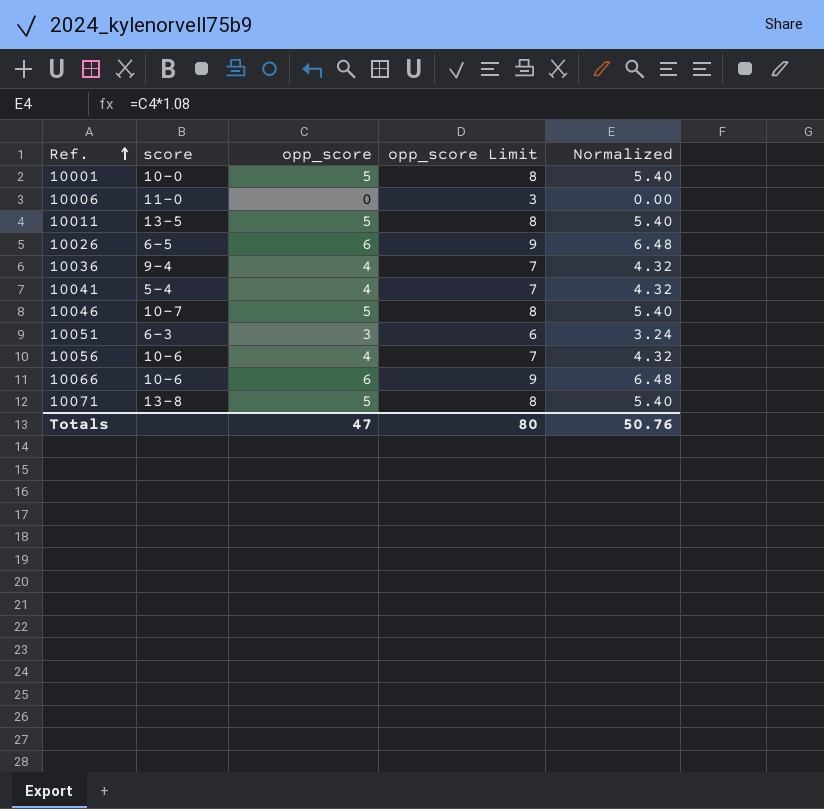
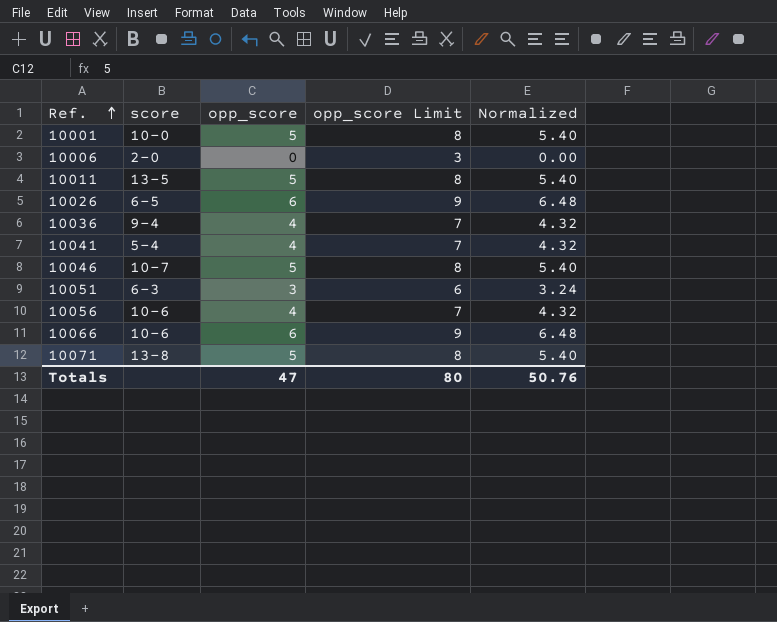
10006 | score: 11-0 -> 2-0

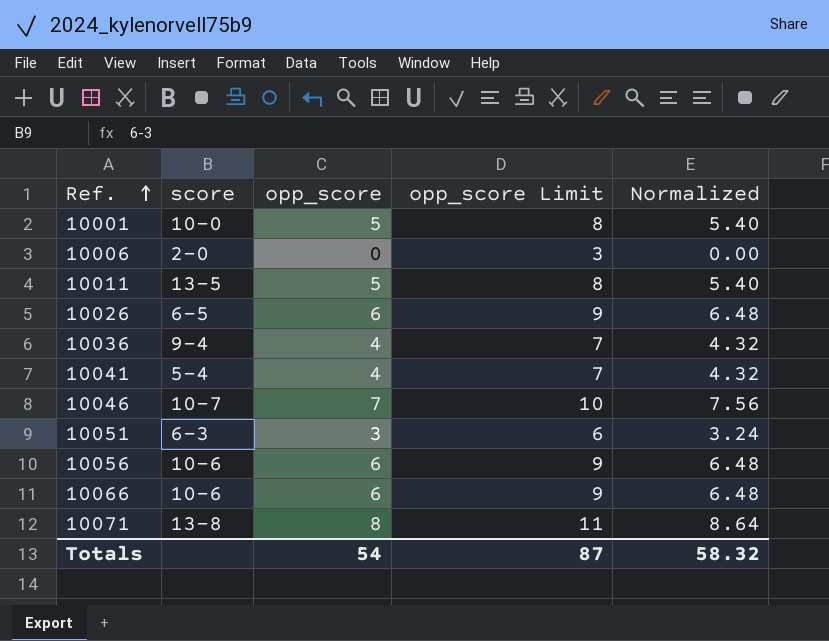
10046 | opp_score: 5 -> 7
10046 | opp_score Limit: 8 -> 10
10046 | Normalized: 5.40 -> 7.56
10056 | opp_score: 4 -> 6
10056 | opp_score Limit: 7 -> 9
10056 | Normalized: 4.32 -> 6.48
10071 | opp_score: 5 -> 8
10071 | opp_score Limit: 8 -> 11
10071 | Normalized: 5.40 -> 8.64
Totals | opp_score: 47 -> 54
Totals | opp_score Limit: 80 -> 87
Totals | Normalized: 50.76 -> 58.32

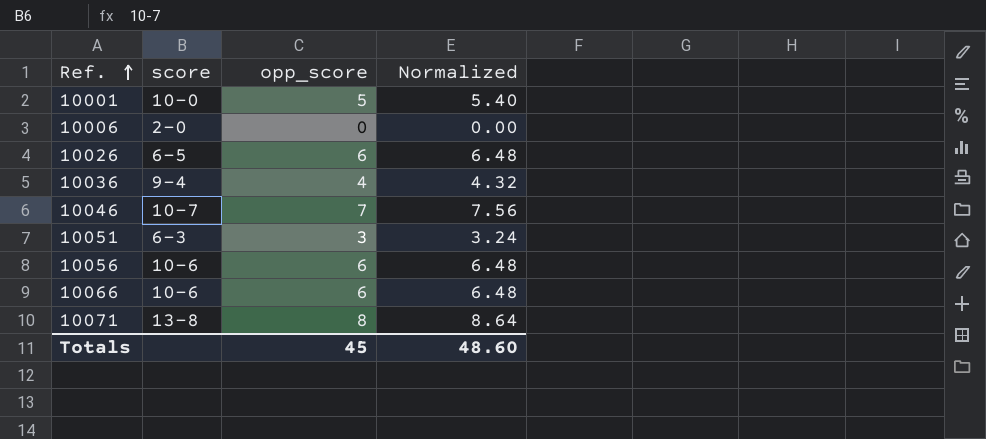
column opp_score Limit | formula: [opp_score] + 3 -> none
row 10011: 13-5 | 5 | 8 | 5.40 -> none
row 10041: 5-4 | 4 | 7 | 4.32 -> none
Totals | opp_score: 54 -> 45
Totals | Normalized: 58.32 -> 48.60

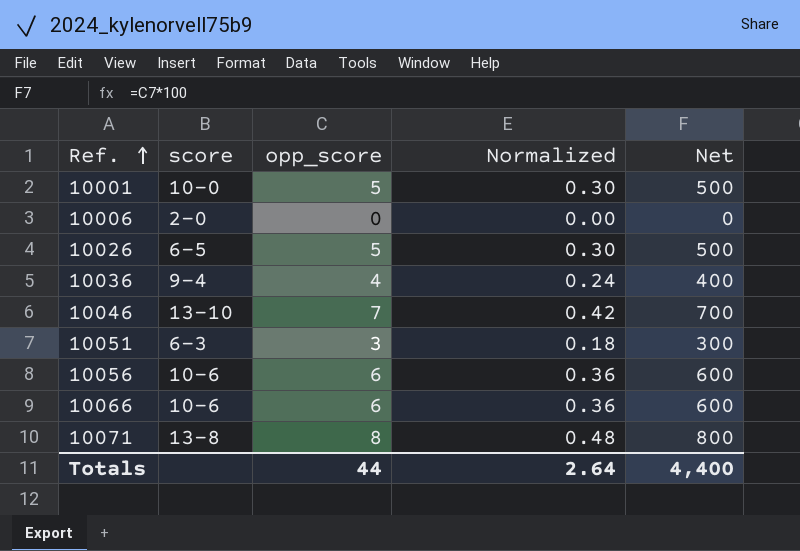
column Normalized | formula: [opp_score] * 1.08 -> [opp_score] * 0.06
column Net | formula: none -> [opp_score] * 100
10026 | opp_score: 6 -> 5
10046 | score: 10-7 -> 13-10
Totals | opp_score: 45 -> 44
Totals | Normalized: 48.60 -> 2.64

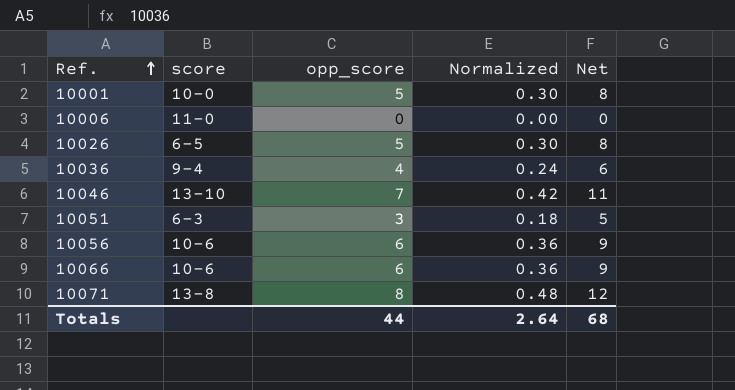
column Net | formula: [opp_score] * 100 -> [opp_score] * 1.5
10006 | score: 2-0 -> 11-0
Totals | Net: 4,400 -> 68

